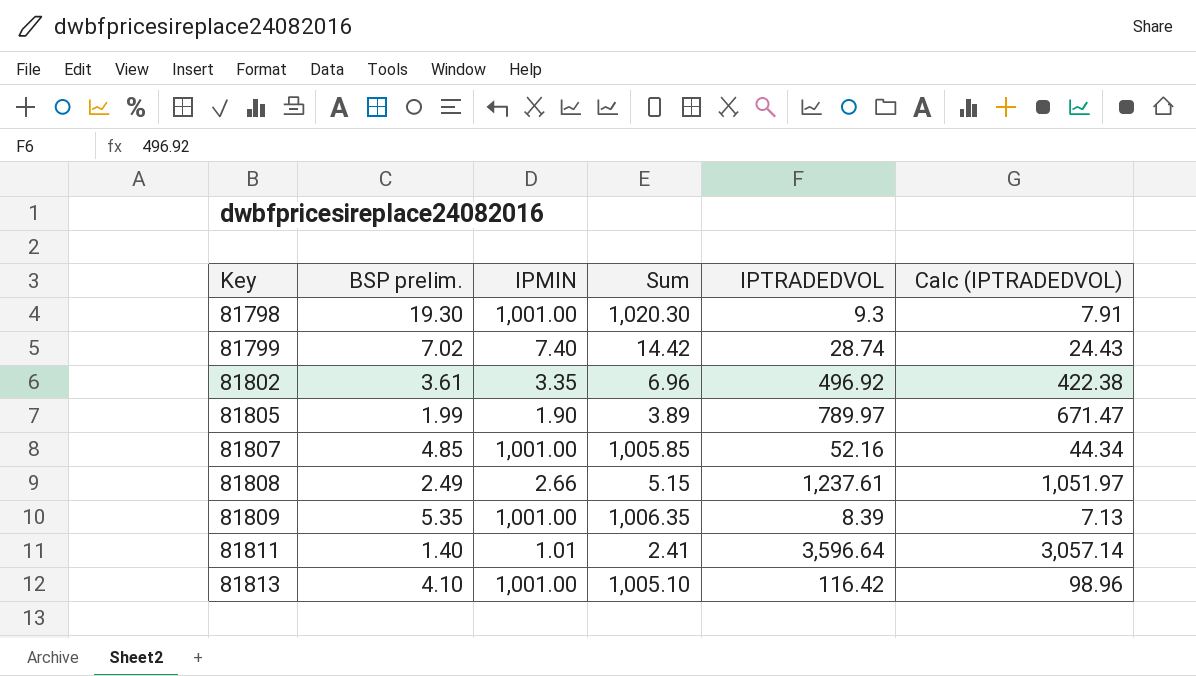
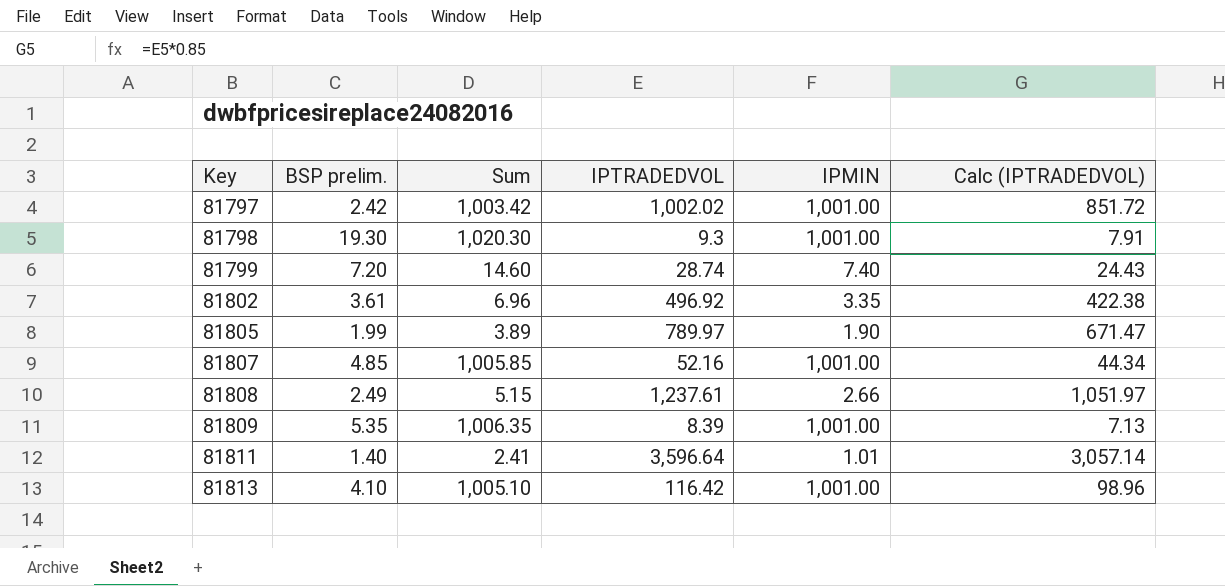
column IPMIN | position: 3 -> 5
row 81797: none -> 2.42 | 1,003.42 | 1,002.02 | 1,001.00 | 851.72
81799 | BSP prelim.: 7.02 -> 7.20
81799 | Sum: 14.42 -> 14.60

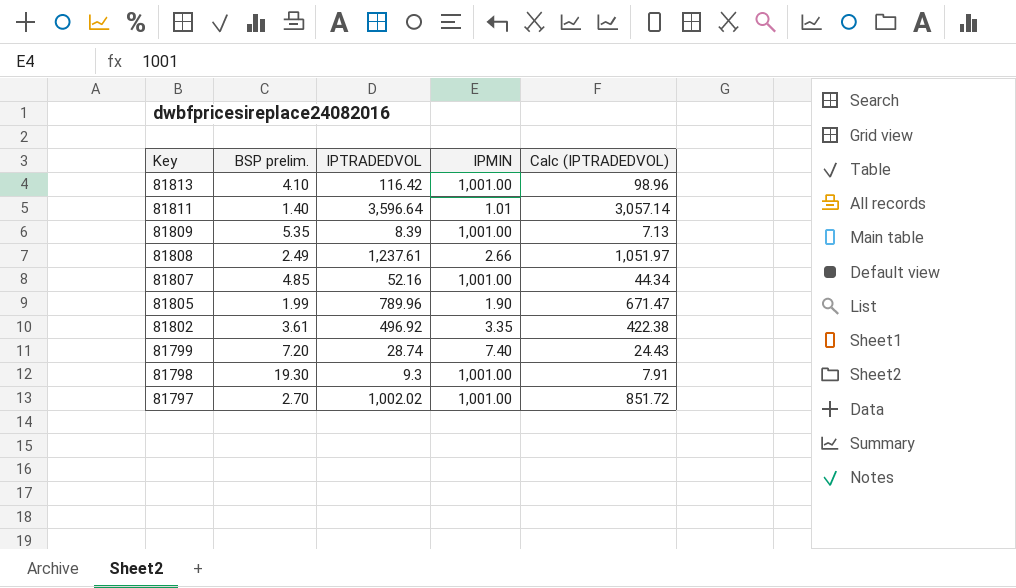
row order: Key ascending -> Key descending
column Sum | formula: [BSP prelim.] + [IPMIN] -> none
81805 | IPTRADEDVOL: 789.97 -> 789.96
81797 | BSP prelim.: 2.42 -> 2.70

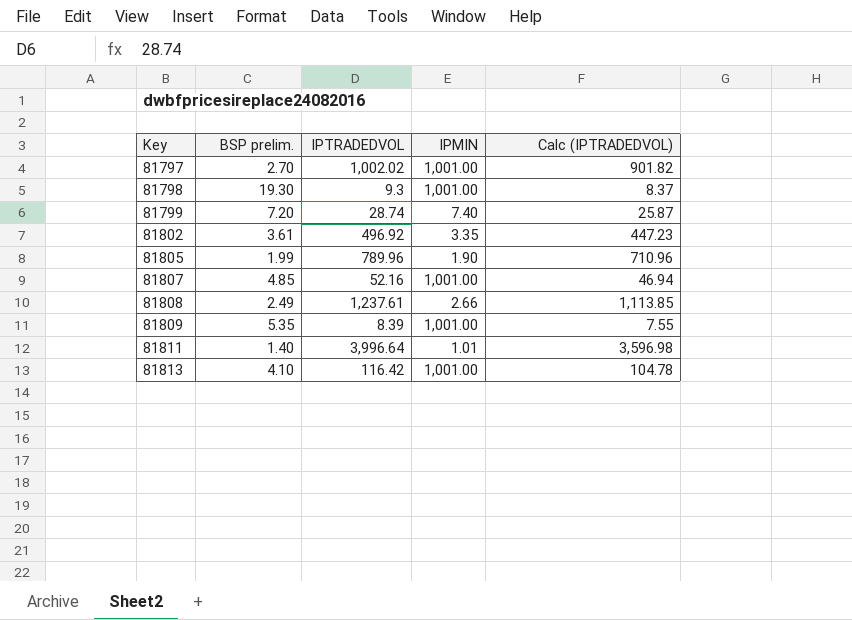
row order: Key descending -> Key ascending
column Calc (IPTRADEDVOL) | formula: [IPTRADEDVOL] * 0.85 -> [IPTRADEDVOL] * 0.9
81811 | IPTRADEDVOL: 3,596.64 -> 3,996.64

